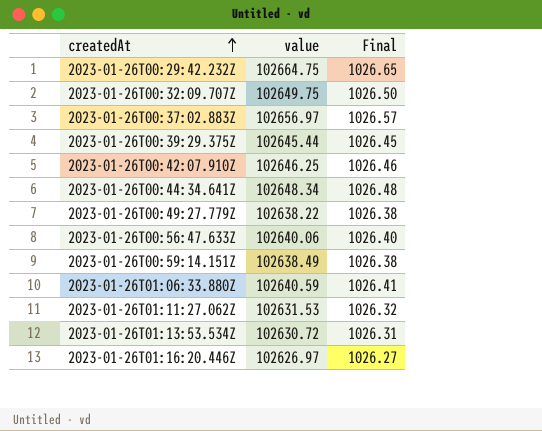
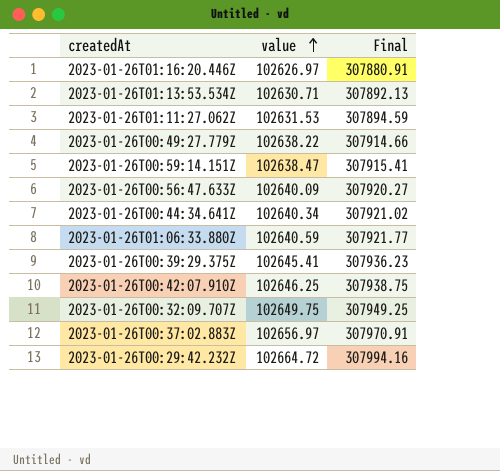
row order: createdAt ascending -> value ascending
column Final | formula: [value] * 0.01 -> [value] * 3
2023-01-26T01:13:53.534Z | value: 102630.72 -> 102630.71
2023-01-26T00:59:14.151Z | value: 102638.49 -> 102638.47
2023-01-26T00:56:47.633Z | value: 102640.06 -> 102640.09
2023-01-26T00:44:34.641Z | value: 102648.34 -> 102640.34
2023-01-26T00:39:29.375Z | value: 102645.44 -> 102645.41
2023-01-26T00:29:42.232Z | value: 102664.75 -> 102664.72

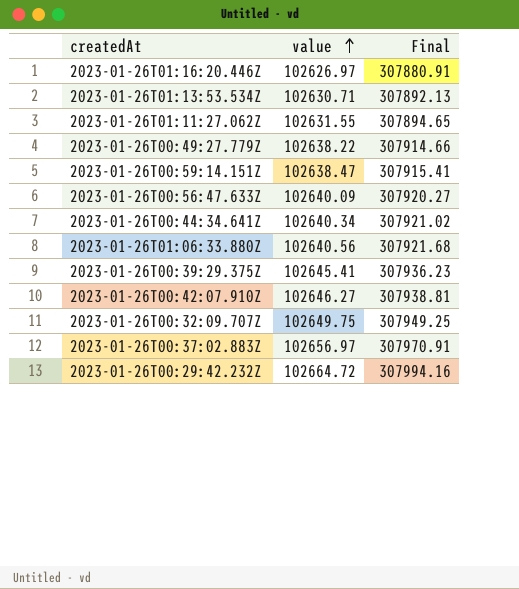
2023-01-26T01:11:27.062Z | value: 102631.53 -> 102631.55
2023-01-26T01:11:27.062Z | Final: 307894.59 -> 307894.65
2023-01-26T01:06:33.880Z | value: 102640.59 -> 102640.56
2023-01-26T01:06:33.880Z | Final: 307921.77 -> 307921.68
2023-01-26T00:42:07.910Z | value: 102646.25 -> 102646.27
2023-01-26T00:42:07.910Z | Final: 307938.75 -> 307938.81

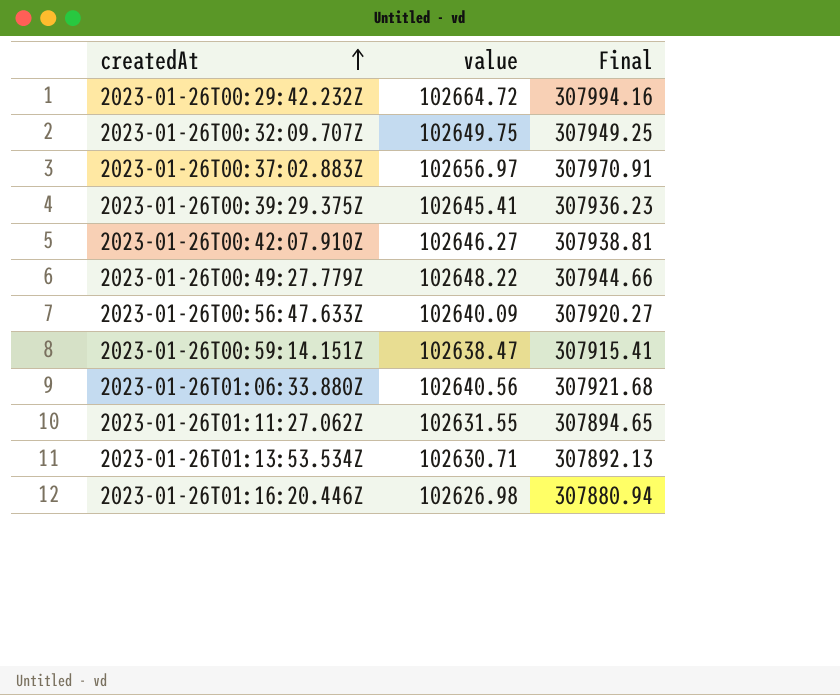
row order: value ascending -> createdAt ascending
row 2023-01-26T00:44:34.641Z: 102640.34 | 307921.02 -> none
2023-01-26T00:49:27.779Z | value: 102638.22 -> 102648.22
2023-01-26T00:49:27.779Z | Final: 307914.66 -> 307944.66
2023-01-26T01:16:20.446Z | value: 102626.97 -> 102626.98
2023-01-26T01:16:20.446Z | Final: 307880.91 -> 307880.94

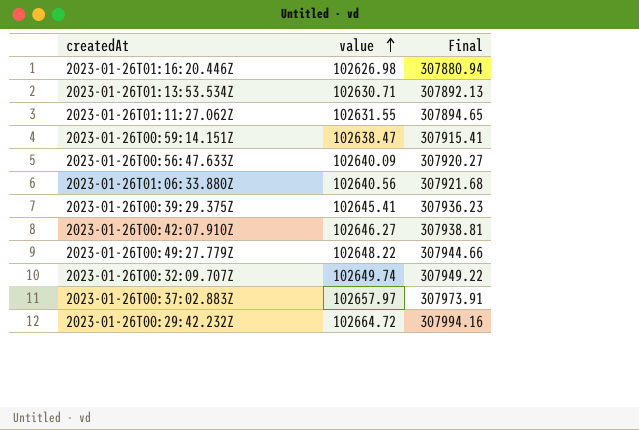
row order: createdAt ascending -> value ascending
2023-01-26T00:32:09.707Z | value: 102649.75 -> 102649.74
2023-01-26T00:32:09.707Z | Final: 307949.25 -> 307949.22
2023-01-26T00:37:02.883Z | value: 102656.97 -> 102657.97
2023-01-26T00:37:02.883Z | Final: 307970.91 -> 307973.91

